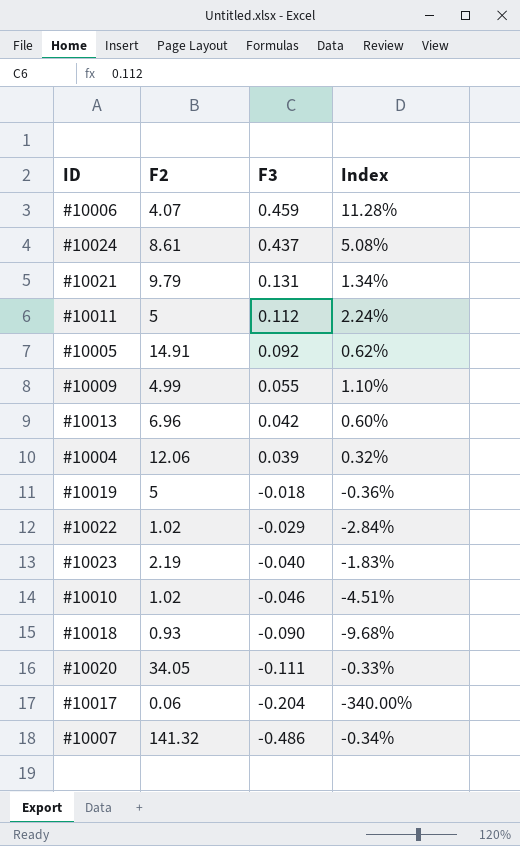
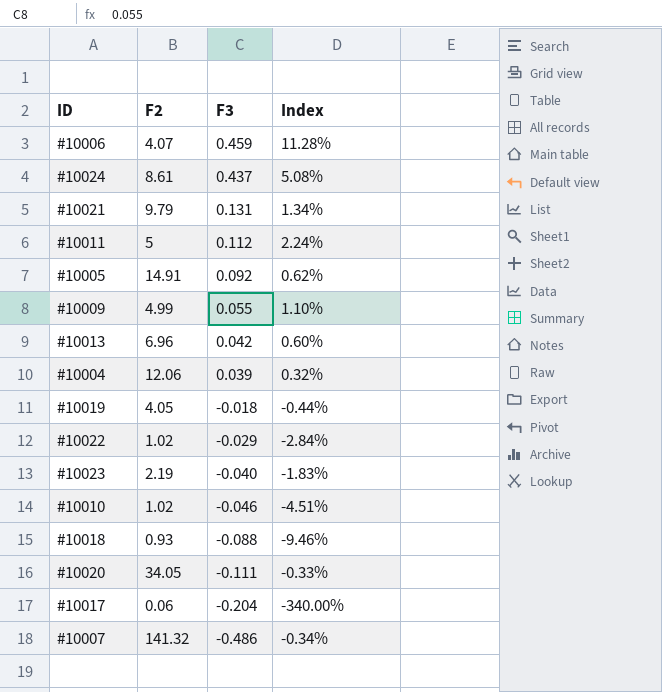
#10019 | F2: 5 -> 4.05
#10019 | Index: -0.36% -> -0.44%
#10018 | F3: -0.090 -> -0.088
#10018 | Index: -9.68% -> -9.46%

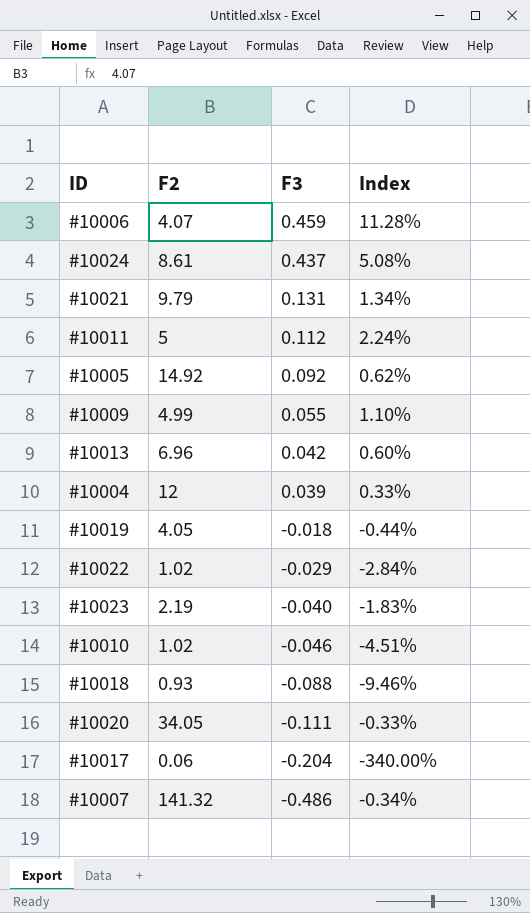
#10005 | F2: 14.91 -> 14.92
#10004 | F2: 12.06 -> 12
#10004 | Index: 0.32% -> 0.33%

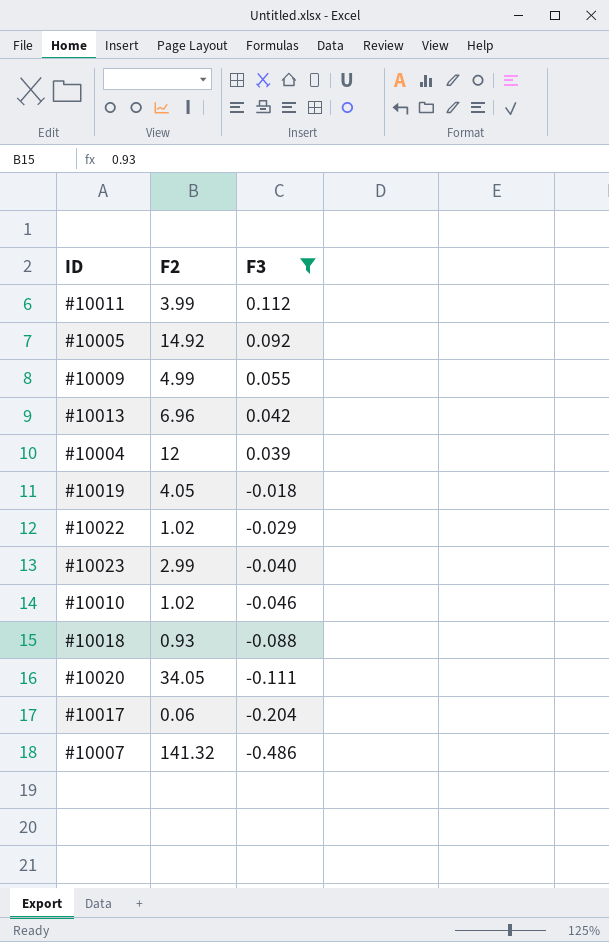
filter: none -> F3 <= 0.112
column Index | formula: [F3] / [F2] -> none
#10011 | F2: 5 -> 3.99
#10023 | F2: 2.19 -> 2.99

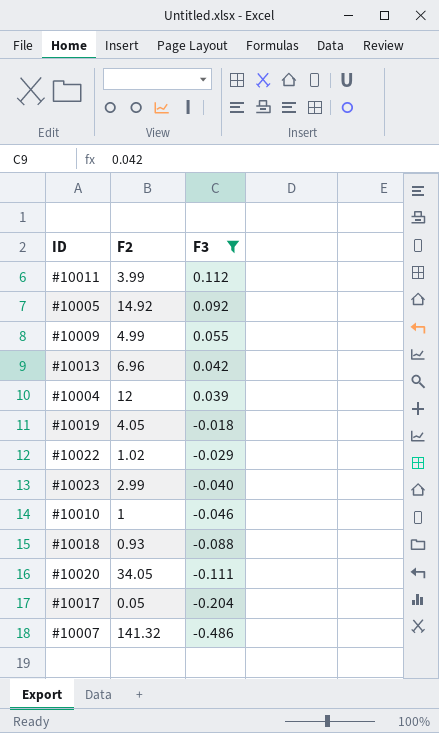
#10010 | F2: 1.02 -> 1
#10017 | F2: 0.06 -> 0.05

